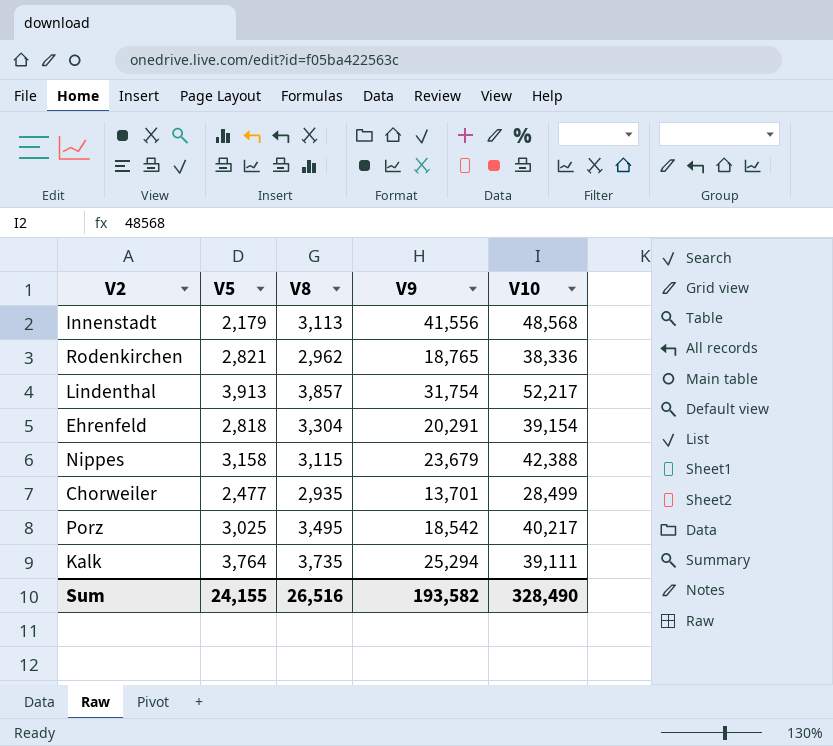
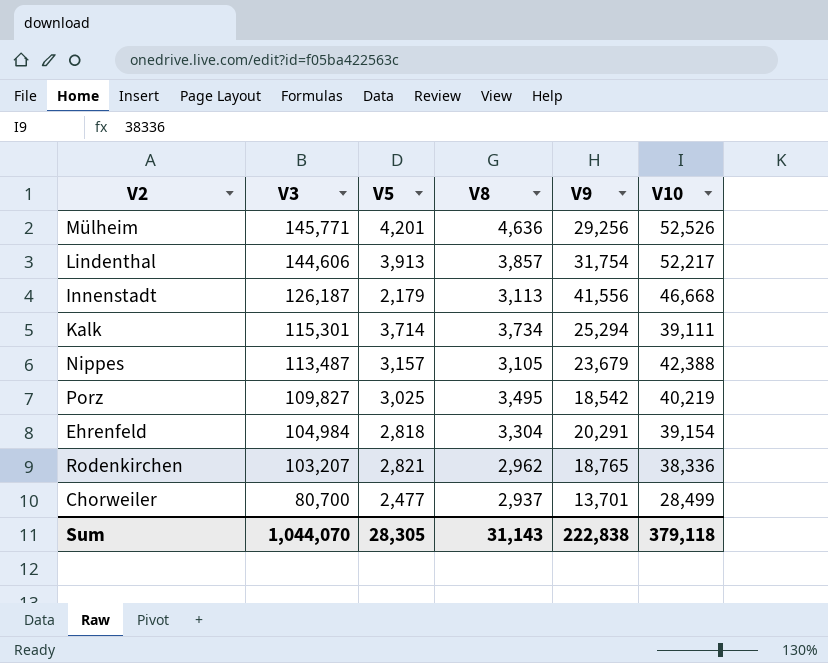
row order: none -> V3 descending
column V3 | position: none -> 2
row Mülheim: none -> 145,771 | 4,201 | 4,636 | 29,256 | 52,526
Innenstadt | V10: 48,568 -> 46,668
Kalk | V5: 3,764 -> 3,714
Kalk | V8: 3,735 -> 3,734
Nippes | V5: 3,158 -> 3,157
Nippes | V8: 3,115 -> 3,105
Porz | V10: 40,217 -> 40,219
Chorweiler | V8: 2,935 -> 2,937
Sum | V5: 24,155 -> 28,305
Sum | V8: 26,516 -> 31,143
Sum | V9: 193,582 -> 222,838
Sum | V10: 328,490 -> 379,118

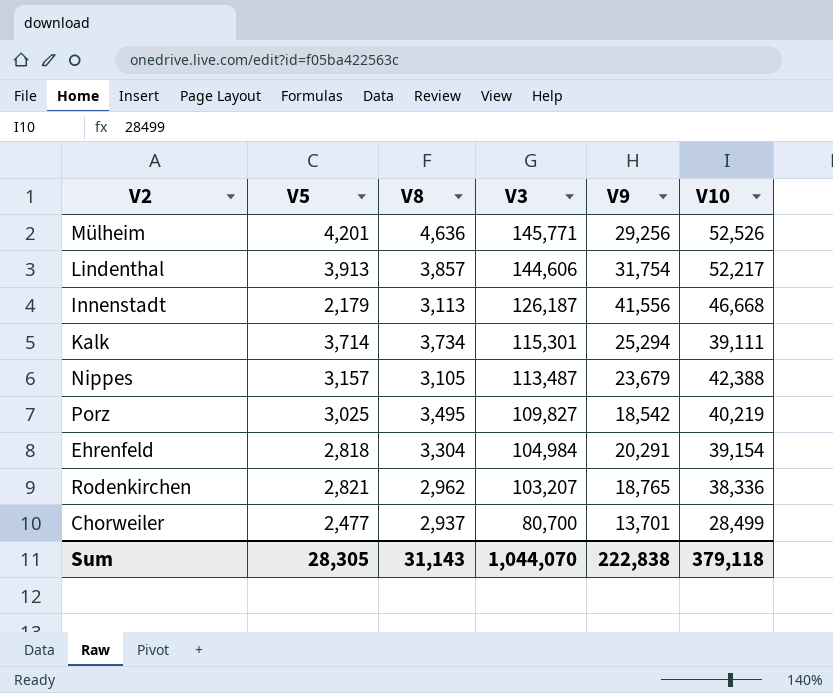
column V3 | position: 2 -> 4

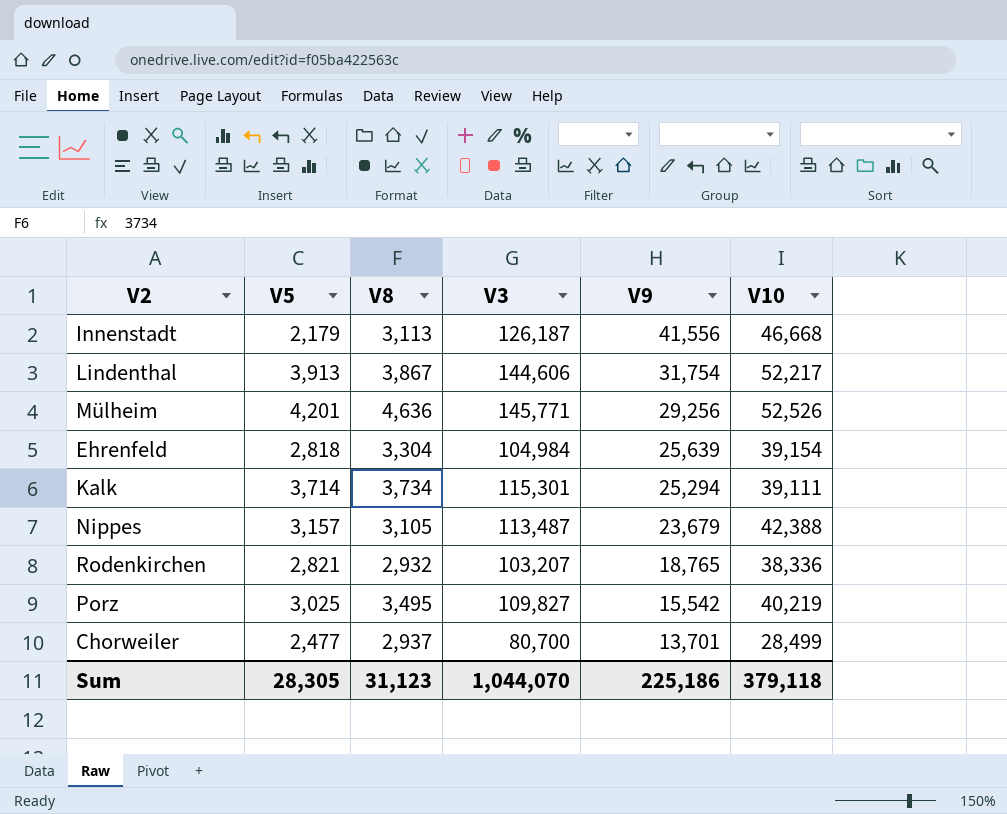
row order: V3 descending -> V9 descending
Lindenthal | V8: 3,857 -> 3,867
Ehrenfeld | V9: 20,291 -> 25,639
Rodenkirchen | V8: 2,962 -> 2,932
Porz | V9: 18,542 -> 15,542
Sum | V8: 31,143 -> 31,123
Sum | V9: 222,838 -> 225,186

